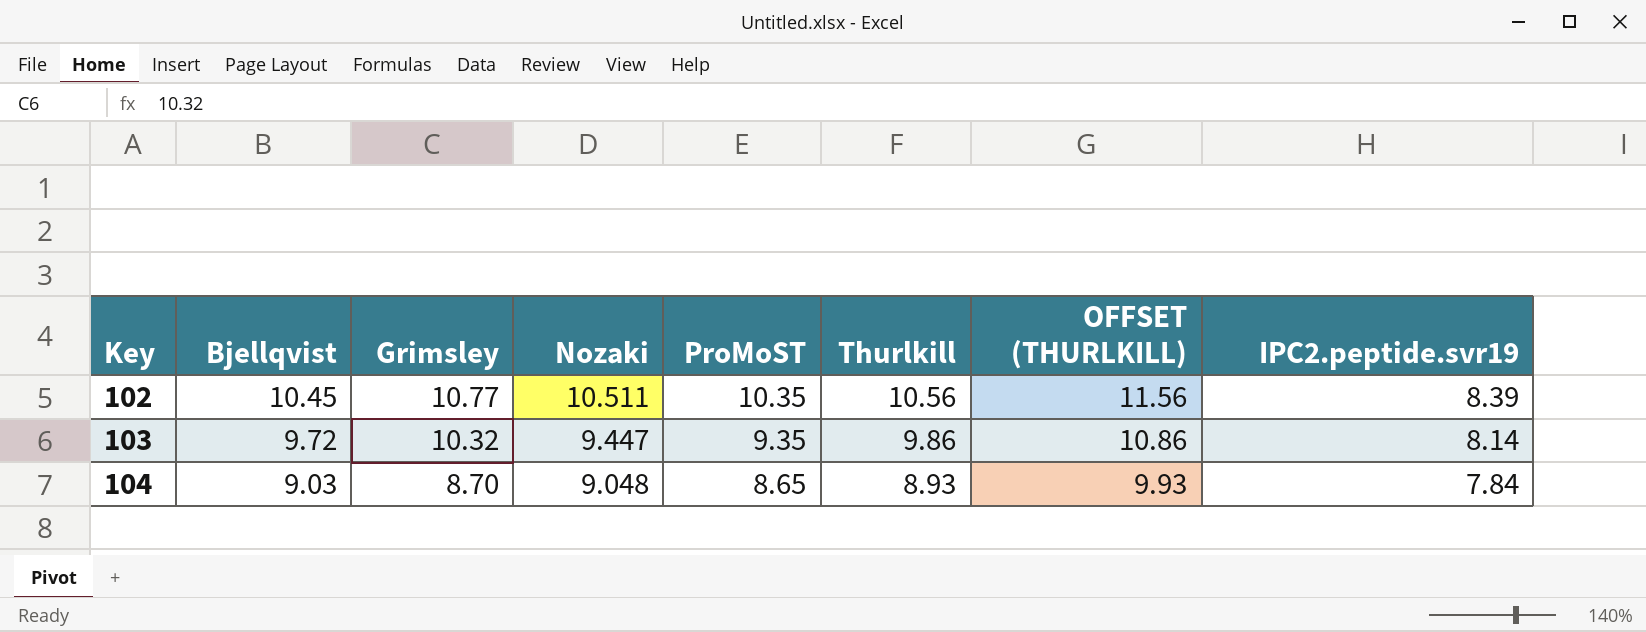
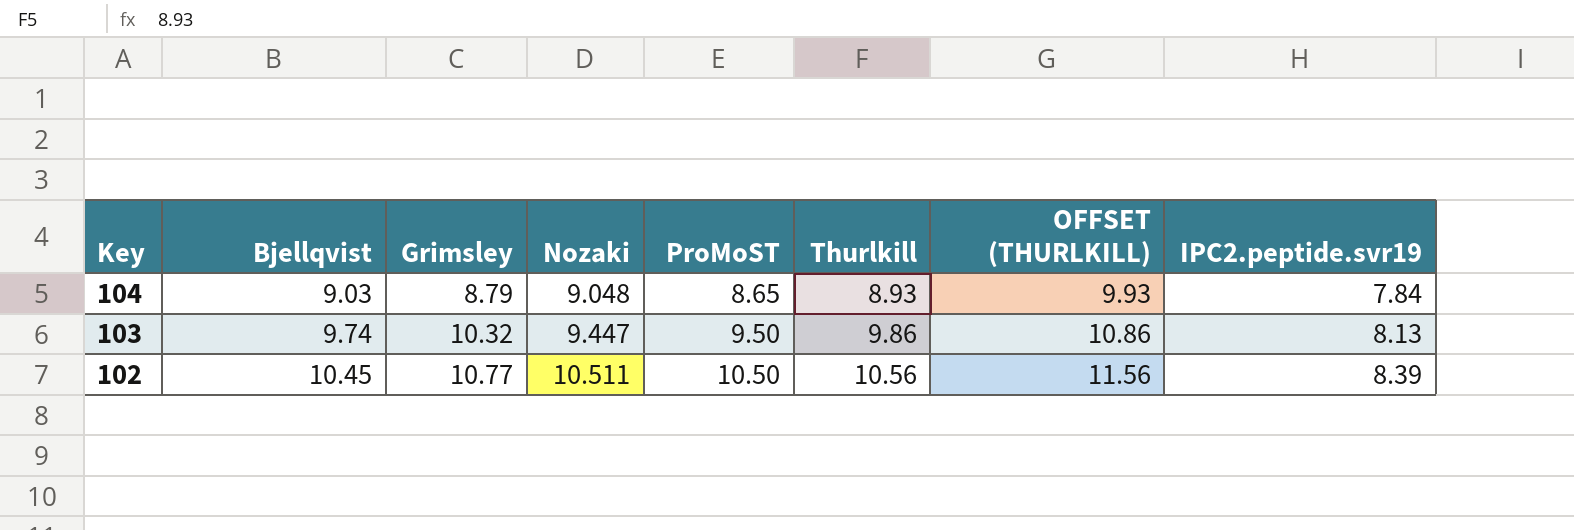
row order: Key ascending -> Key descending
104 | Grimsley: 8.70 -> 8.79
103 | Bjellqvist: 9.72 -> 9.74
103 | ProMoST: 9.35 -> 9.50
103 | IPC2.peptide.svr19: 8.14 -> 8.13
102 | ProMoST: 10.35 -> 10.50

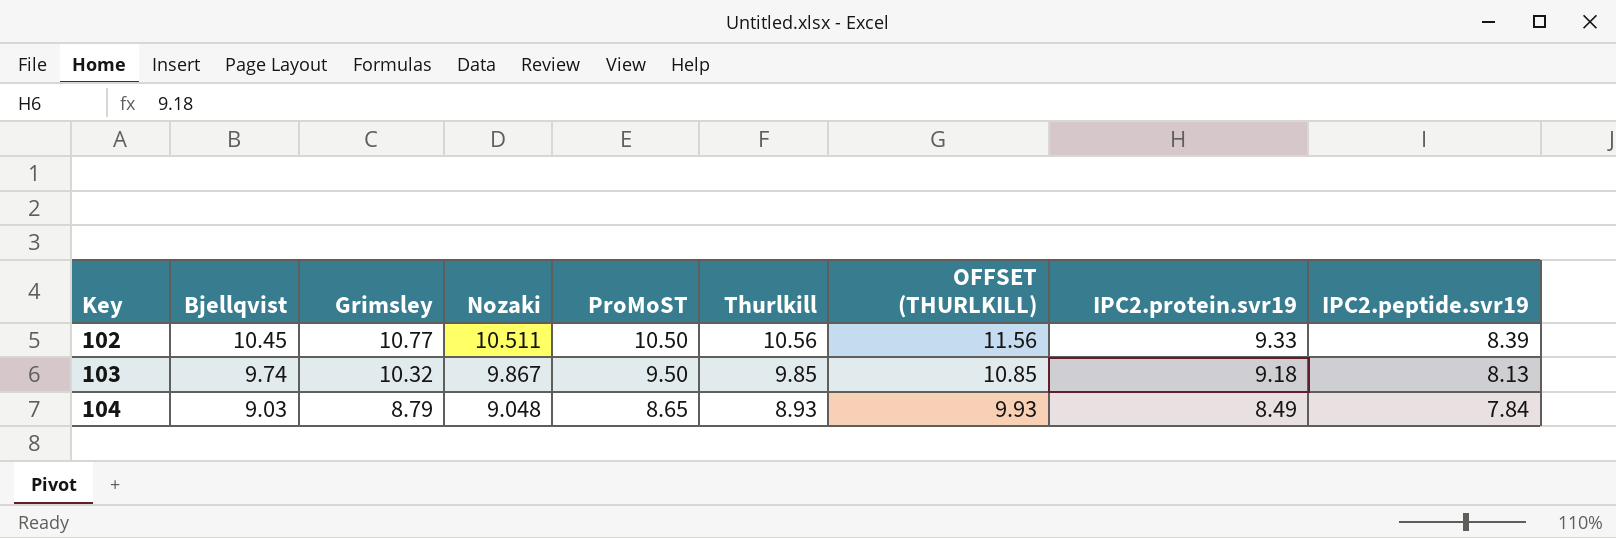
row order: Key descending -> Key ascending
column IPC2.protein.svr19 | position: none -> 8
103 | Nozaki: 9.447 -> 9.867
103 | Thurlkill: 9.86 -> 9.85
103 | OFFSET (THURLKILL): 10.86 -> 10.85

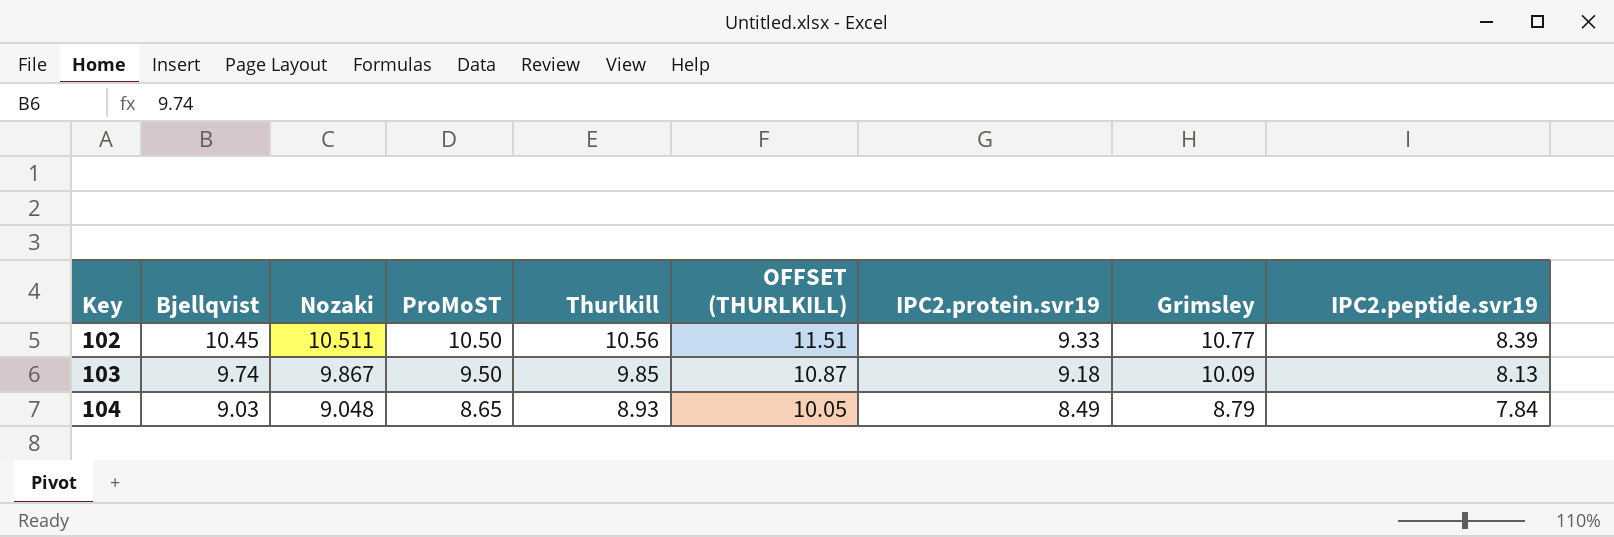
column OFFSET (THURLKILL) | formula: [Thurlkill] + 1 -> [Nozaki] + 1
column Grimsley | position: 3 -> 8
103 | Grimsley: 10.32 -> 10.09

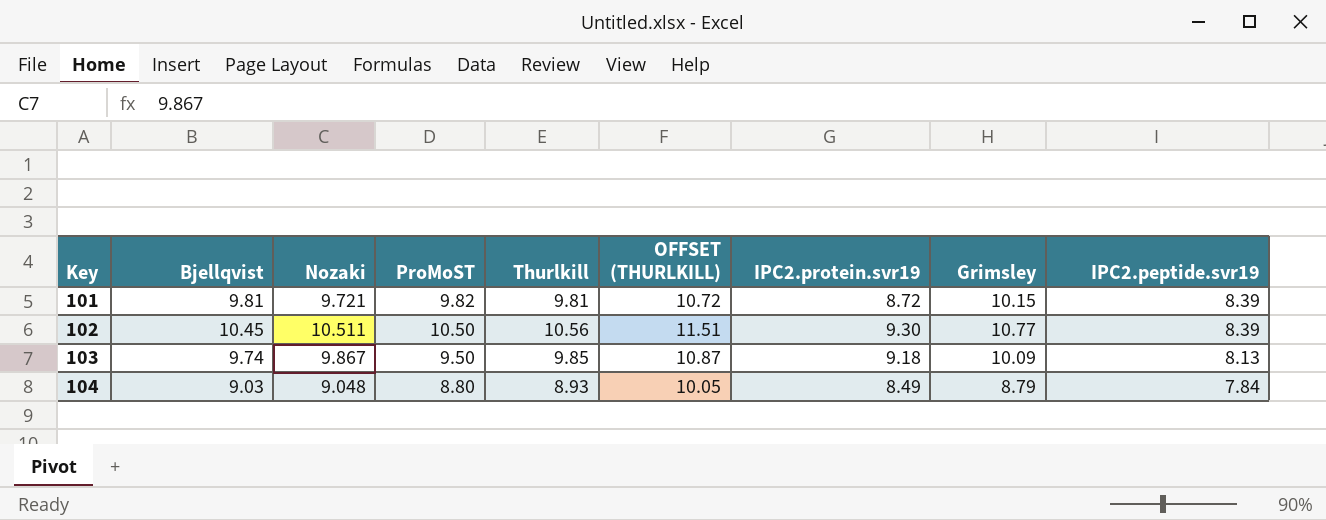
row 101: none -> 9.81 | 9.721 | 9.82 | 9.81 | 10.72 | 8.72 | 10.15 | 8.39
102 | IPC2.protein.svr19: 9.33 -> 9.30
104 | ProMoST: 8.65 -> 8.80

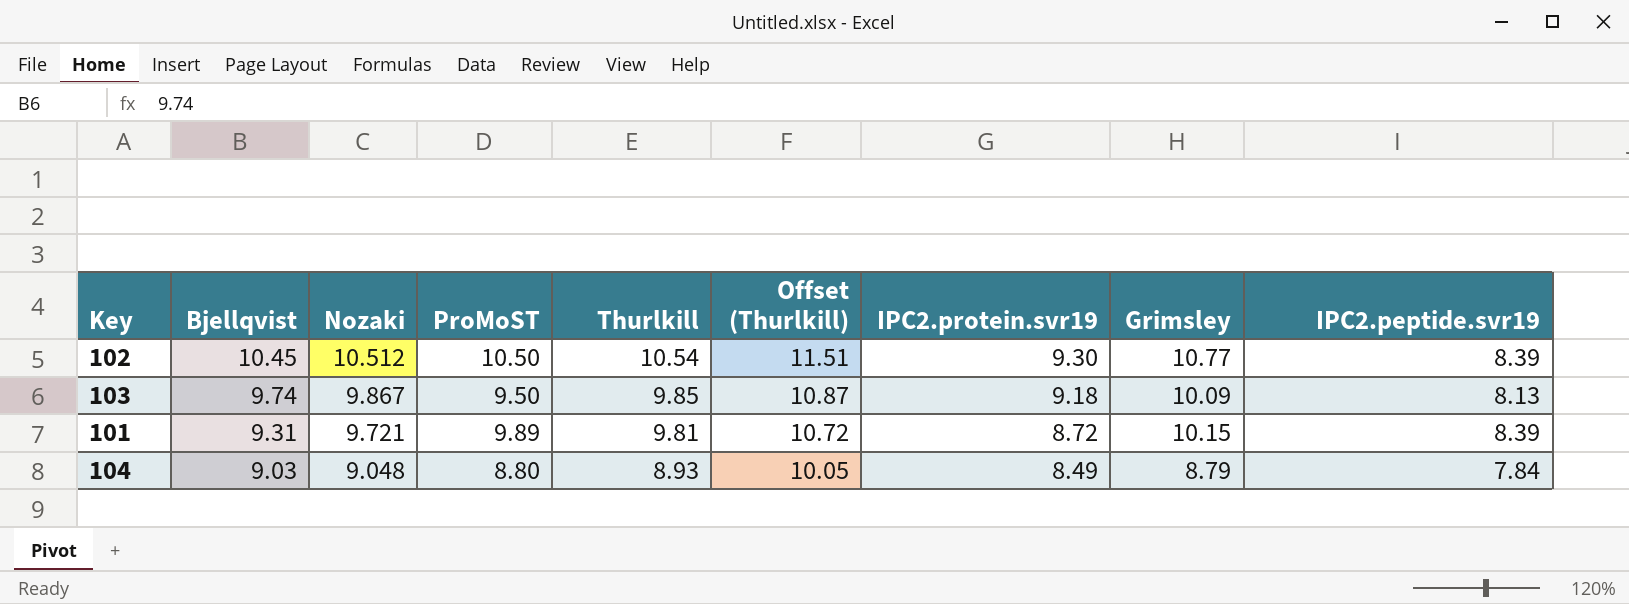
row order: Key ascending -> Bjellqvist descending
column name: OFFSET (THURLKILL) -> Offset (Thurlkill)
102 | Nozaki: 10.511 -> 10.512
102 | Thurlkill: 10.56 -> 10.54
101 | Bjellqvist: 9.81 -> 9.31
101 | ProMoST: 9.82 -> 9.89

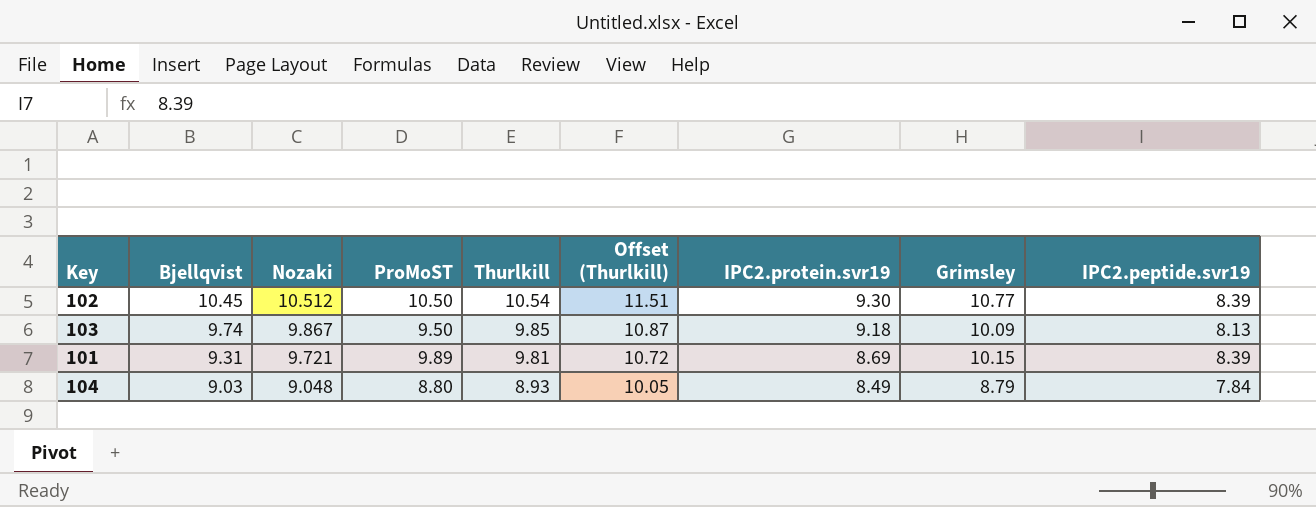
101 | IPC2.protein.svr19: 8.72 -> 8.69

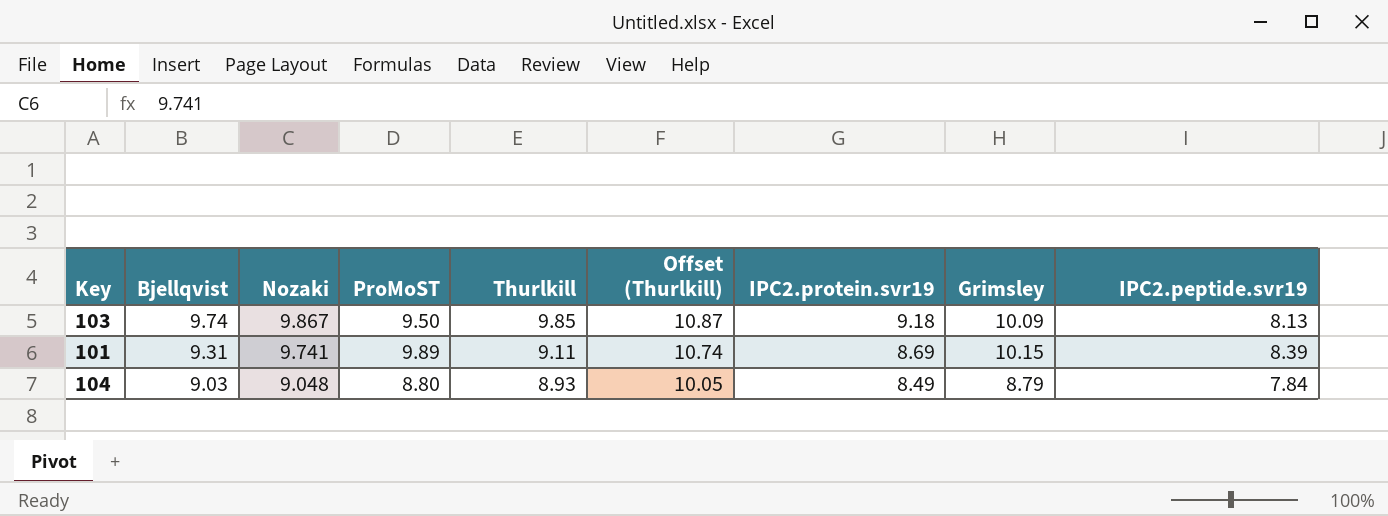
row 102: 10.45 | 10.512 | 10.50 | 10.54 | 11.51 | 9.30 | 10.77 | 8.39 -> none
101 | Nozaki: 9.721 -> 9.741
101 | Thurlkill: 9.81 -> 9.11
101 | Offset (Thurlkill): 10.72 -> 10.74

